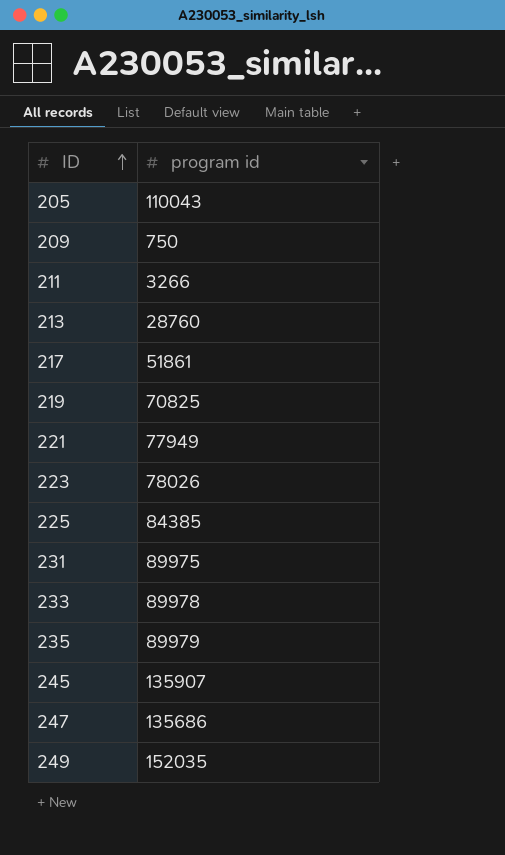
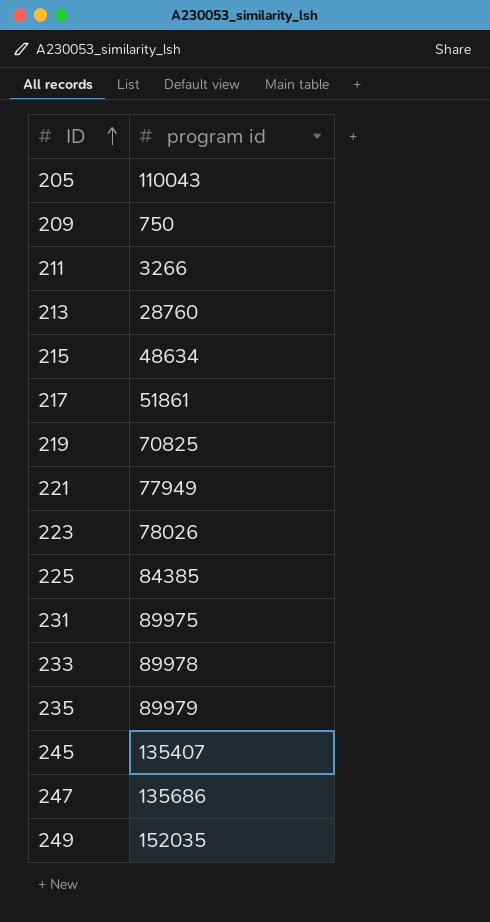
row 215: none -> 48634
245 | program id: 135907 -> 135407

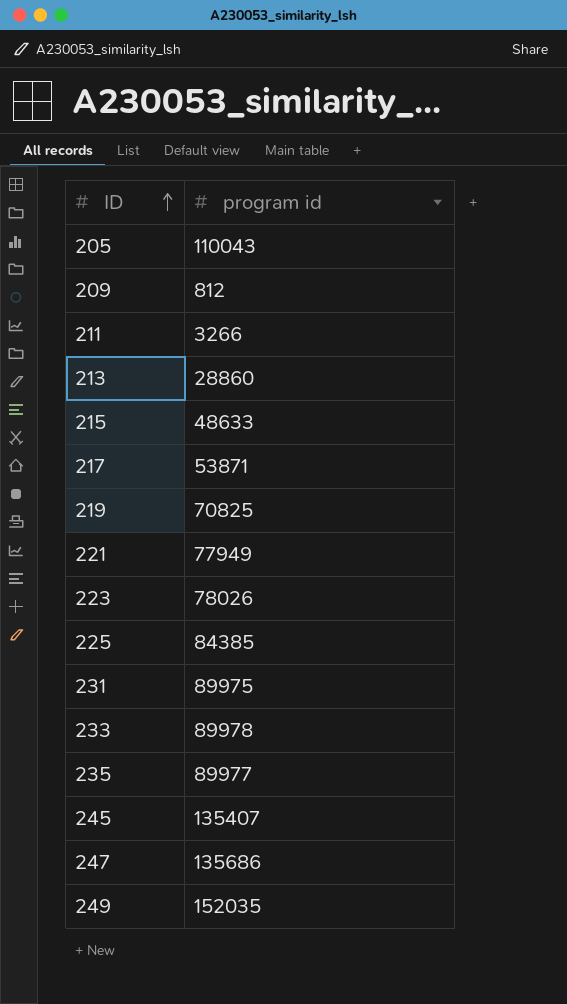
209 | program id: 750 -> 812
213 | program id: 28760 -> 28860
215 | program id: 48634 -> 48633
217 | program id: 51861 -> 53871
235 | program id: 89979 -> 89977

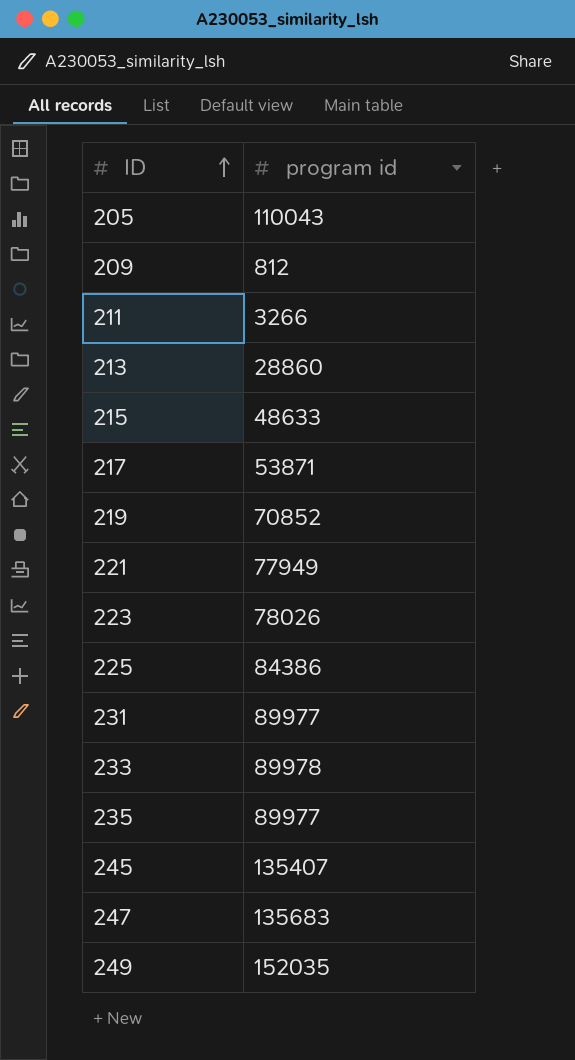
219 | program id: 70825 -> 70852
225 | program id: 84385 -> 84386
231 | program id: 89975 -> 89977
247 | program id: 135686 -> 135683

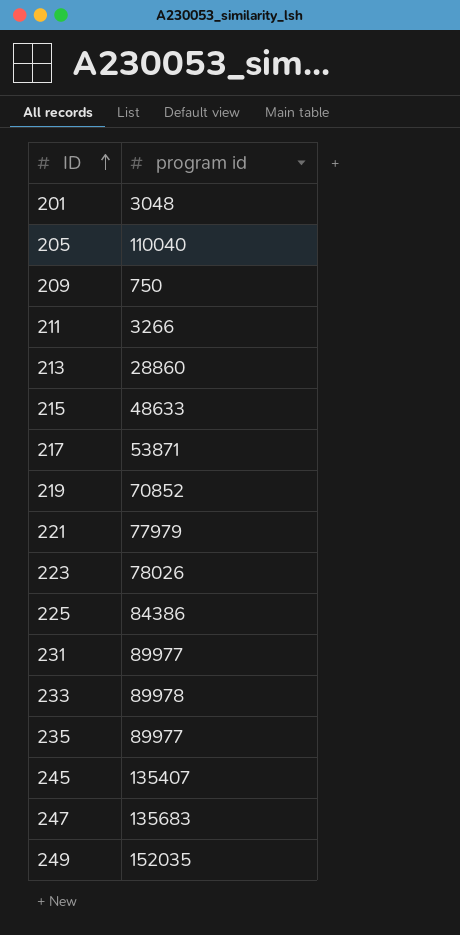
row 201: none -> 3048
205 | program id: 110043 -> 110040
209 | program id: 812 -> 750
221 | program id: 77949 -> 77979

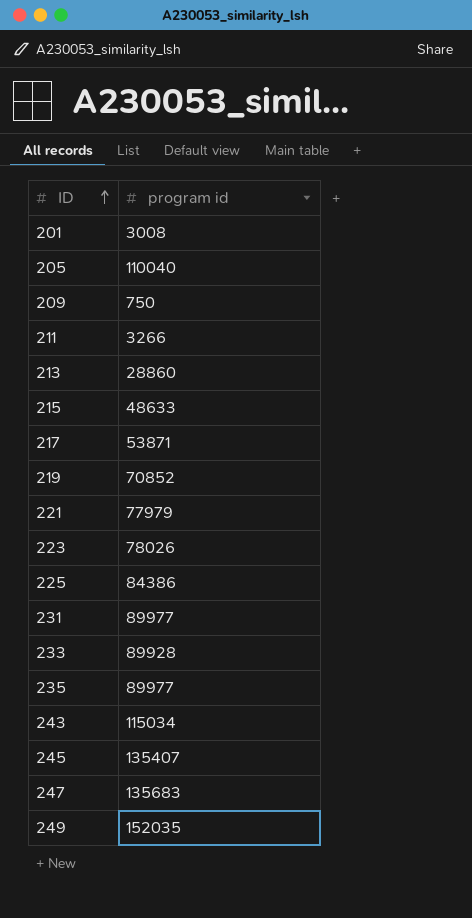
201 | program id: 3048 -> 3008
233 | program id: 89978 -> 89928
row 243: none -> 115034

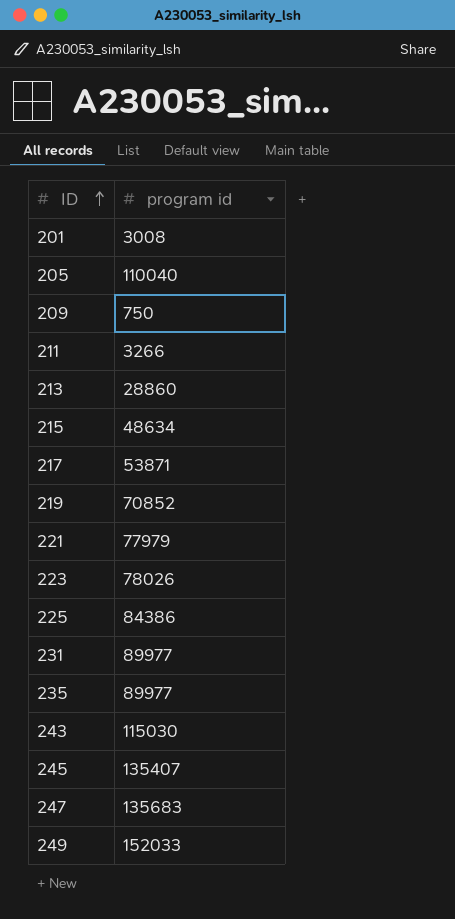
row 233: 89928 -> none
215 | program id: 48633 -> 48634
243 | program id: 115034 -> 115030
249 | program id: 152035 -> 152033

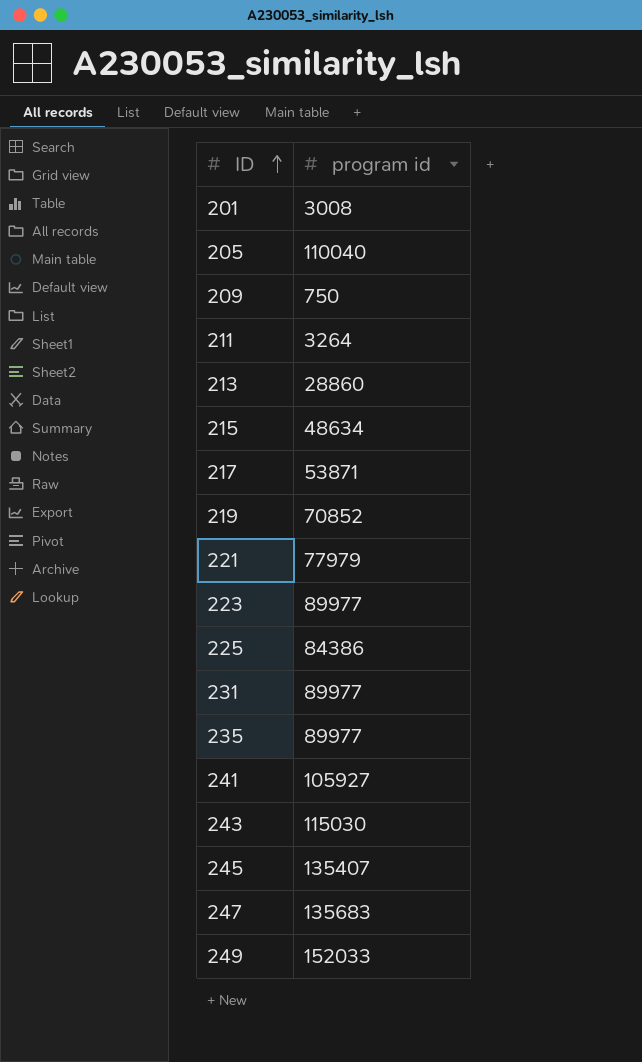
211 | program id: 3266 -> 3264
223 | program id: 78026 -> 89977
row 241: none -> 105927

